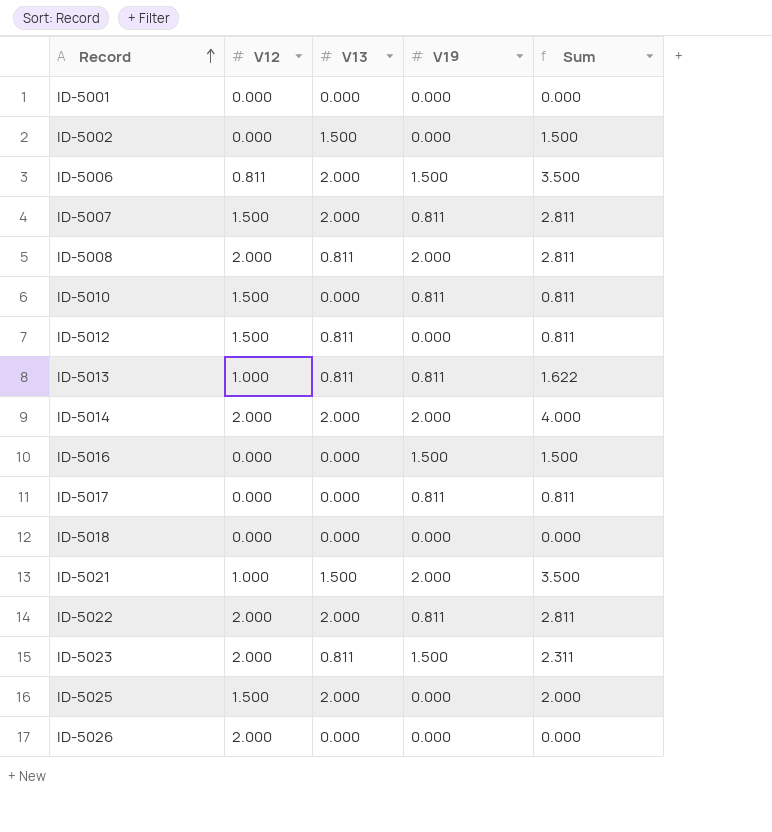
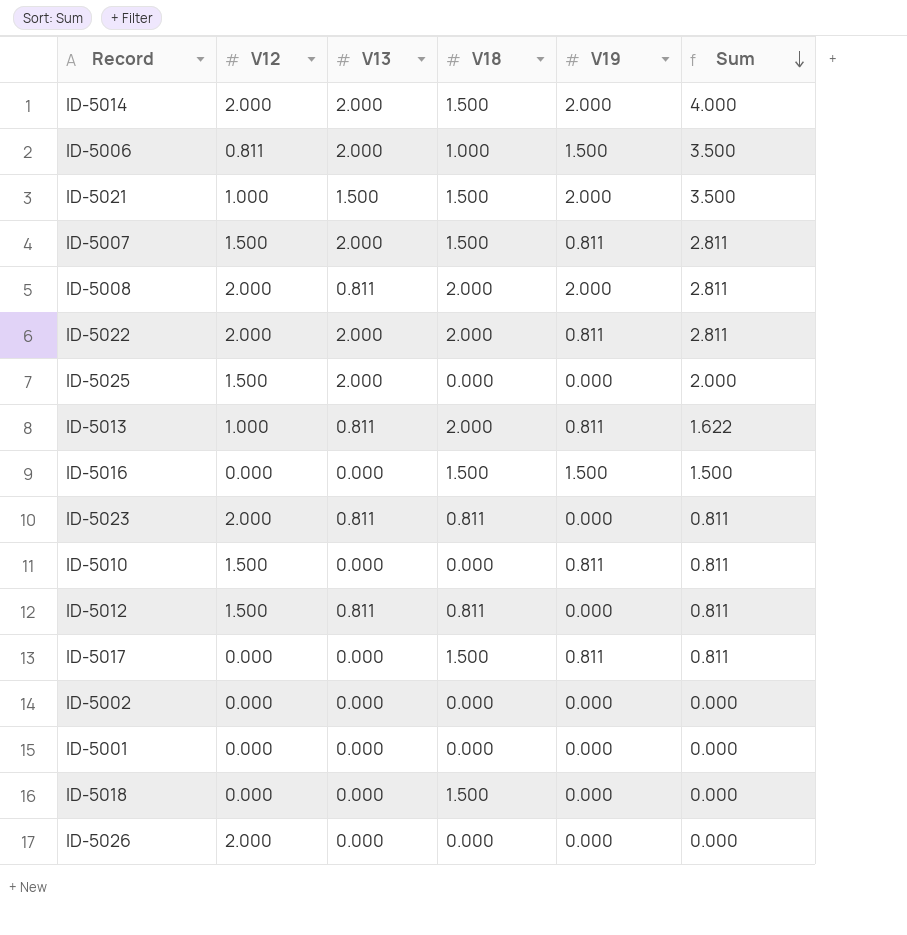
row order: Record ascending -> Sum descending
column V18 | position: none -> 4
ID-5023 | V19: 1.500 -> 0.000
ID-5023 | Sum: 2.311 -> 0.811
ID-5002 | V13: 1.500 -> 0.000
ID-5002 | Sum: 1.500 -> 0.000

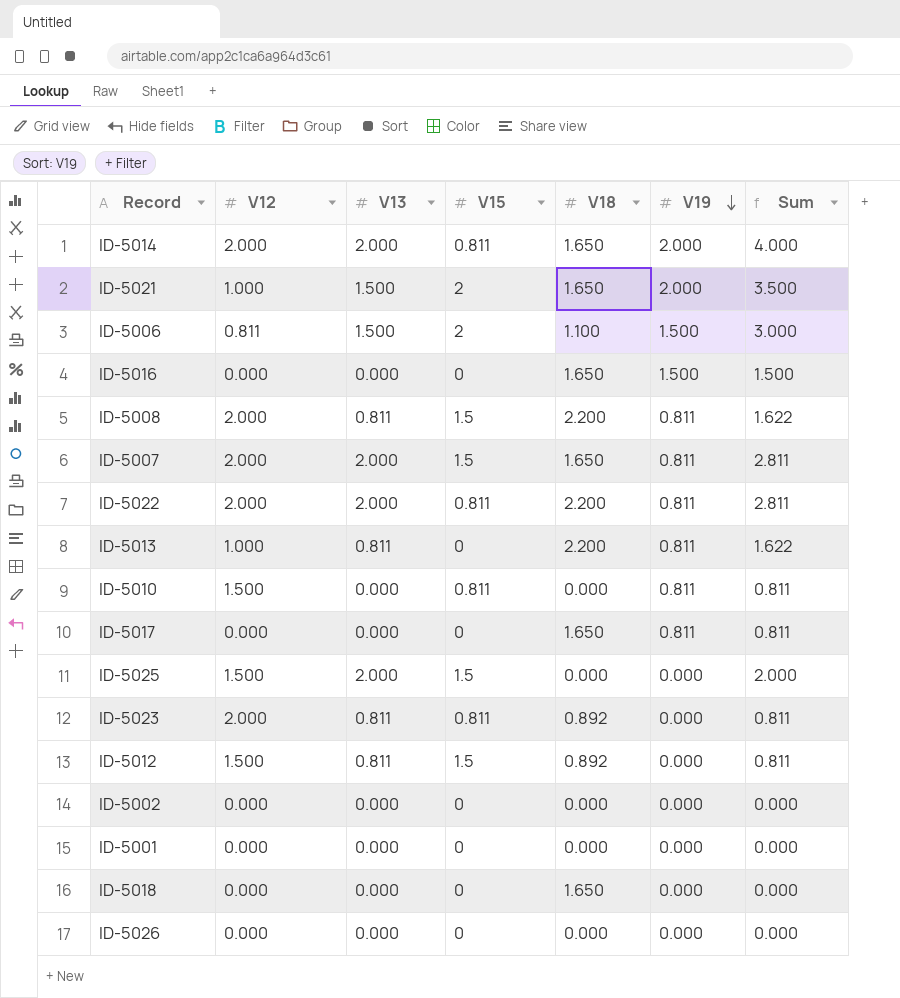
row order: Sum descending -> V19 descending
column V15 | position: none -> 4
ID-5014 | V18: 1.500 -> 1.650
ID-5021 | V18: 1.500 -> 1.650
ID-5006 | V13: 2.000 -> 1.500
ID-5006 | V18: 1.000 -> 1.100
ID-5006 | Sum: 3.500 -> 3.000
ID-5016 | V18: 1.500 -> 1.650
ID-5008 | V18: 2.000 -> 2.200
ID-5008 | V19: 2.000 -> 0.811
ID-5008 | Sum: 2.811 -> 1.622
ID-5007 | V12: 1.500 -> 2.000
ID-5007 | V18: 1.500 -> 1.650
ID-5022 | V18: 2.000 -> 2.200
ID-5013 | V18: 2.000 -> 2.200
ID-5017 | V18: 1.500 -> 1.650
ID-5023 | V18: 0.811 -> 0.892
ID-5012 | V18: 0.811 -> 0.892
ID-5018 | V18: 1.500 -> 1.650
ID-5026 | V12: 2.000 -> 0.000

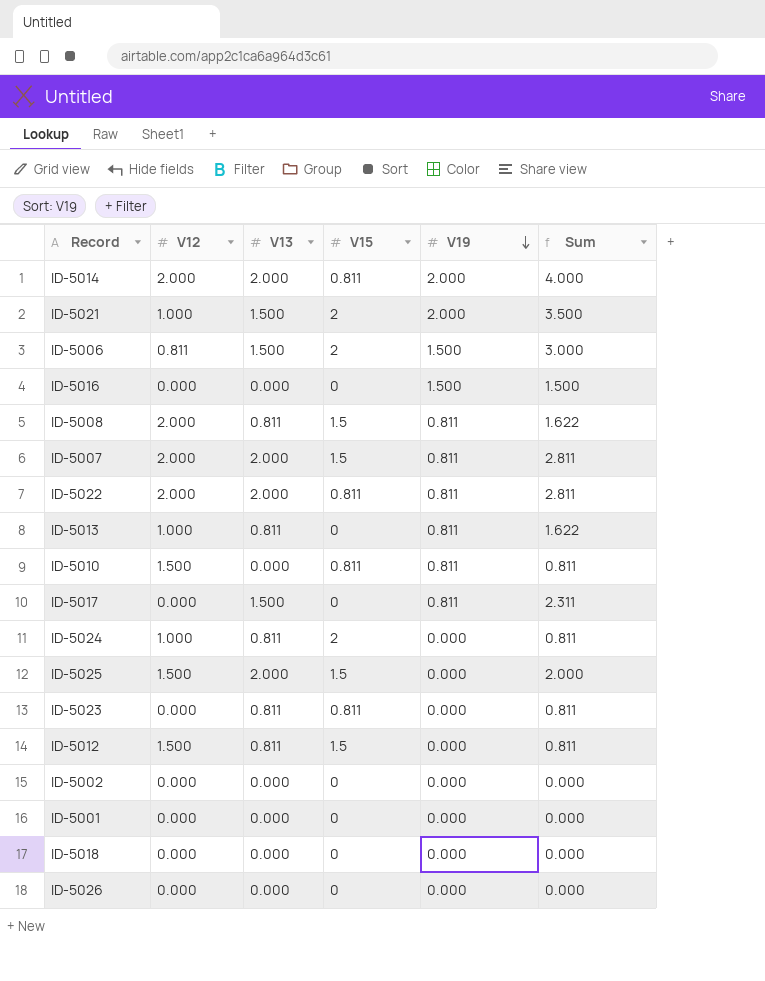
column V18 | position: 5 -> none
ID-5017 | V13: 0.000 -> 1.500
ID-5017 | Sum: 0.811 -> 2.311
row ID-5024: none -> 1.000 | 0.811 | 2 | 0.000 | 0.811
ID-5023 | V12: 2.000 -> 0.000

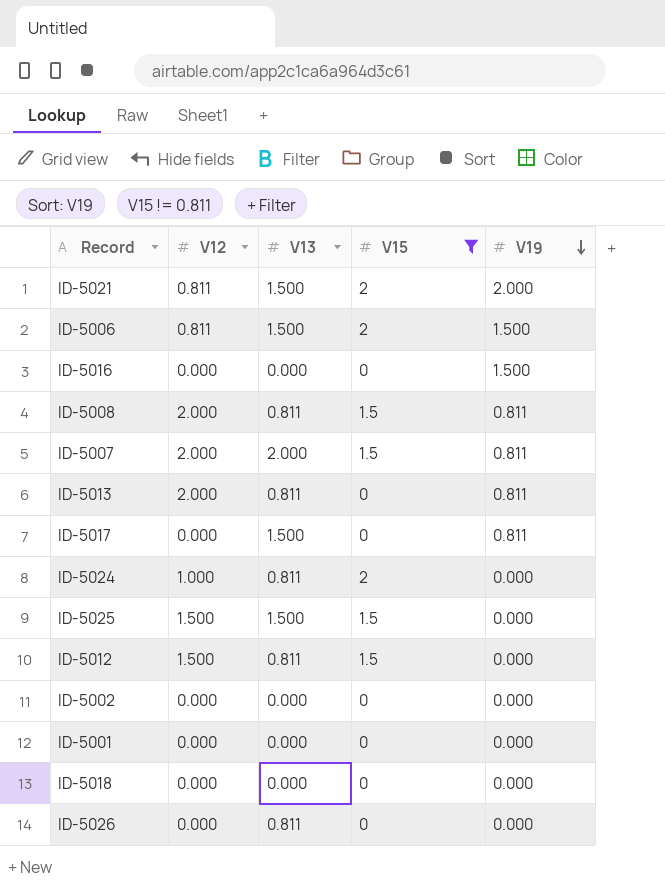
filter: none -> V15 != 0.811
column Sum | formula: [V13] + [V19] -> none
ID-5021 | V12: 1.000 -> 0.811
ID-5013 | V12: 1.000 -> 2.000
ID-5025 | V13: 2.000 -> 1.500
ID-5026 | V13: 0.000 -> 0.811

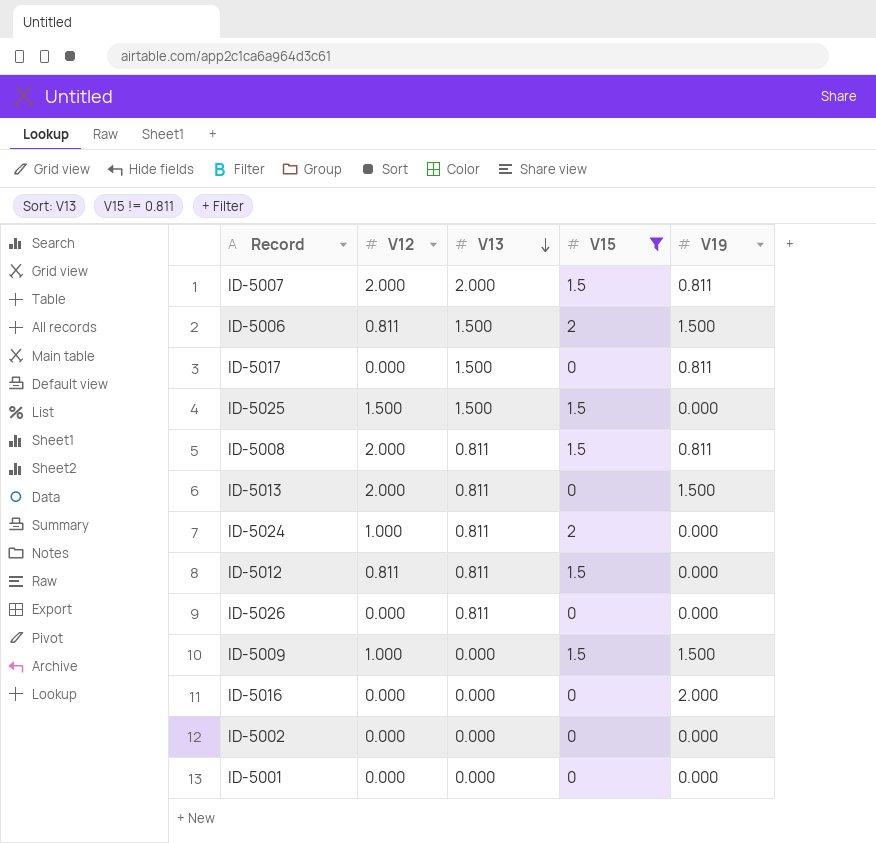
row order: V19 descending -> V13 descending
row ID-5021: 0.811 | 1.500 | 2 | 2.000 -> none
row ID-5018: 0.000 | 0.000 | 0 | 0.000 -> none
ID-5013 | V19: 0.811 -> 1.500
ID-5012 | V12: 1.500 -> 0.811
row ID-5009: none -> 1.000 | 0.000 | 1.5 | 1.500
ID-5016 | V19: 1.500 -> 2.000

